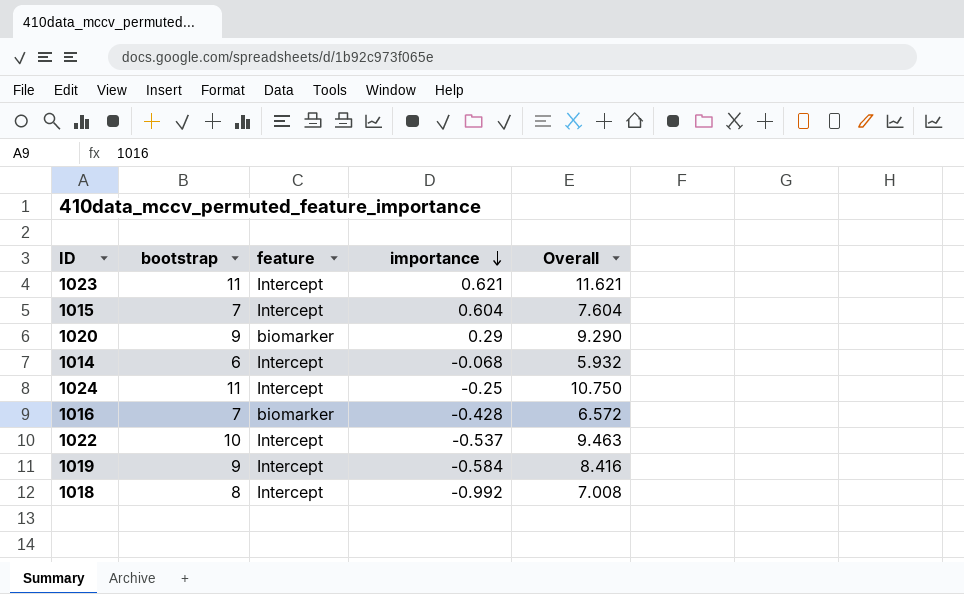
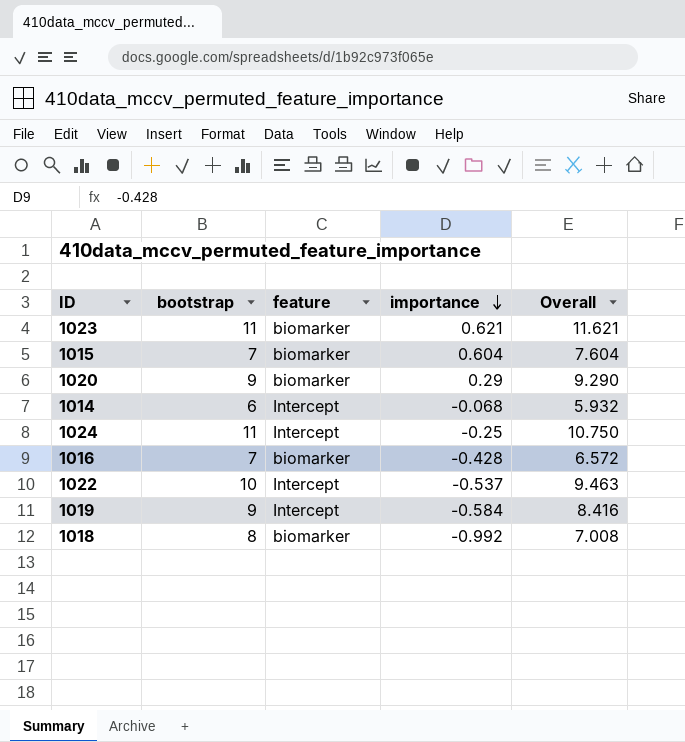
1023 | feature: Intercept -> biomarker
1015 | feature: Intercept -> biomarker
1018 | feature: Intercept -> biomarker

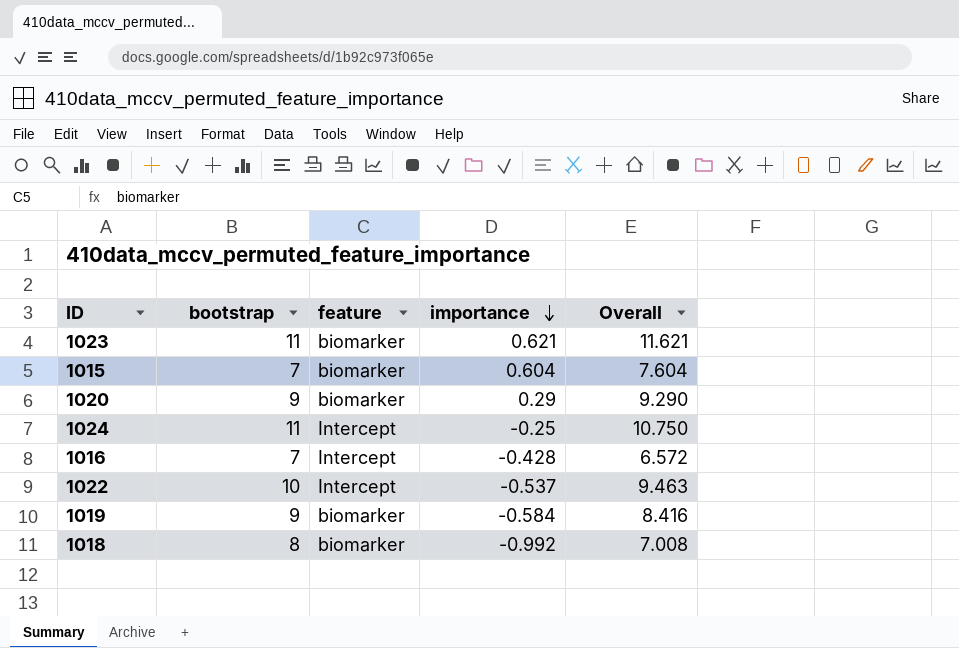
row 1014: 6 | Intercept | -0.068 | 5.932 -> none
1016 | feature: biomarker -> Intercept
1019 | feature: Intercept -> biomarker

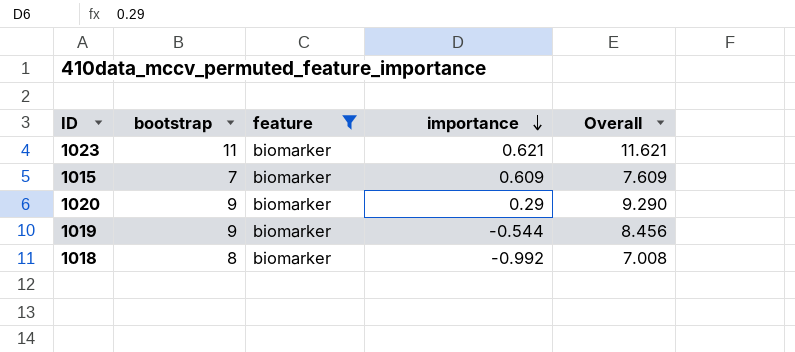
filter: none -> feature = biomarker
1015 | importance: 0.604 -> 0.609
1015 | Overall: 7.604 -> 7.609
1019 | importance: -0.584 -> -0.544
1019 | Overall: 8.416 -> 8.456

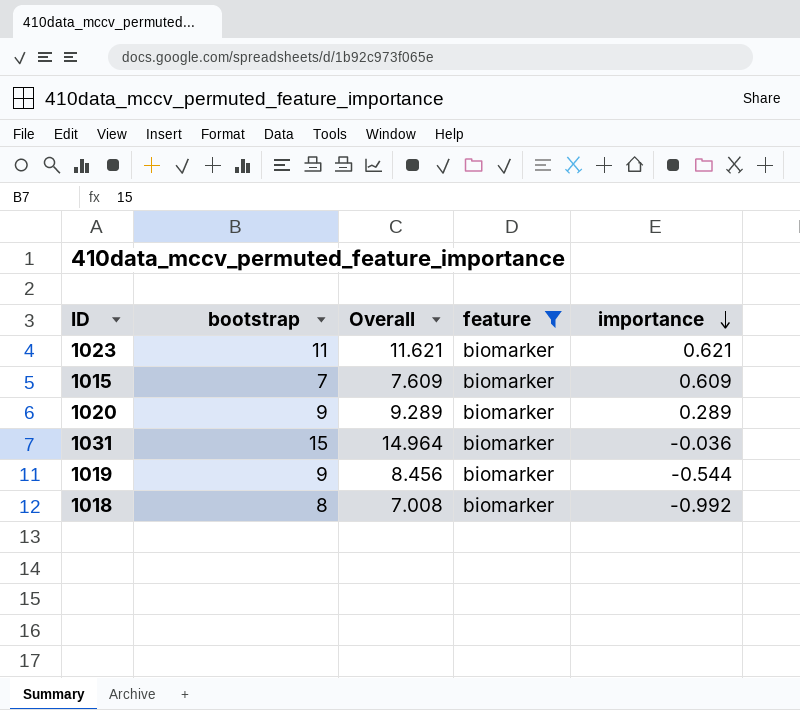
column Overall | position: 5 -> 3
1020 | Overall: 9.290 -> 9.289
1020 | importance: 0.29 -> 0.289
row 1031: none -> 15 | 14.964 | biomarker | -0.036

